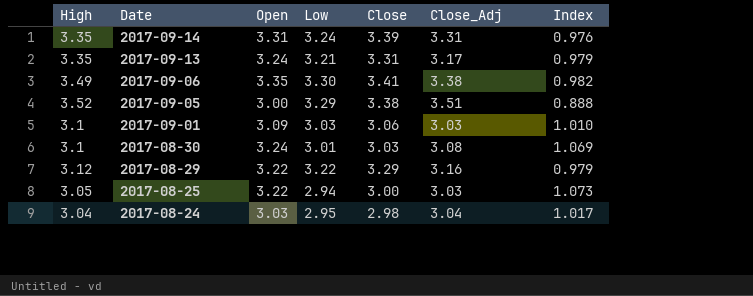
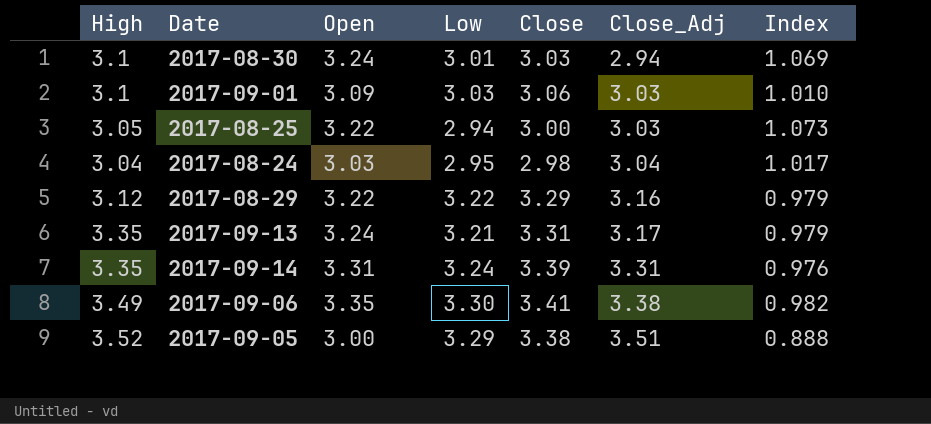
row order: Date descending -> Close_Adj ascending
2017-08-30 | Close_Adj: 3.08 -> 2.94

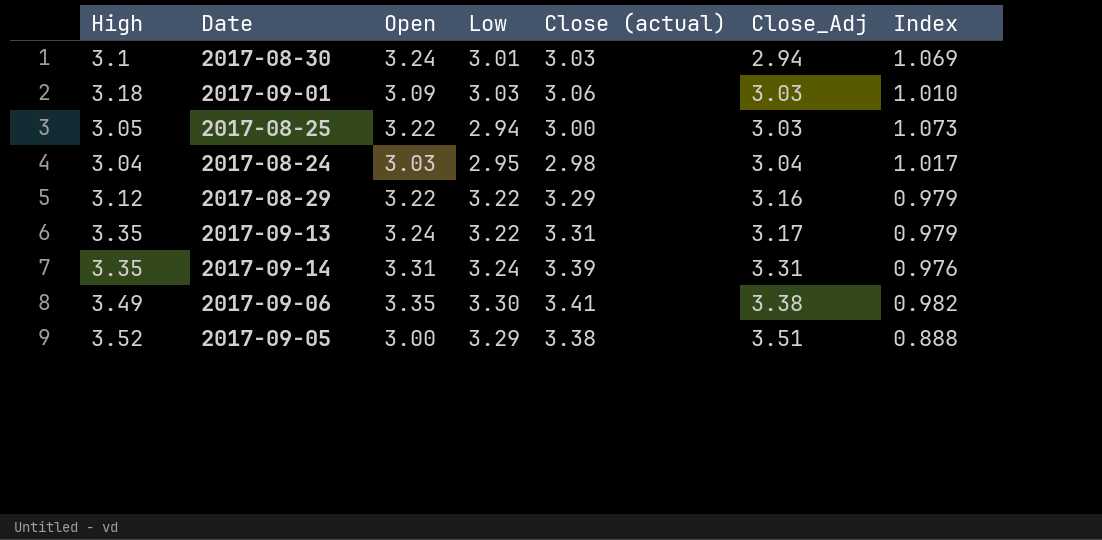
column name: Close -> Close (actual)
2017-09-01 | High: 3.1 -> 3.18
2017-09-13 | Low: 3.21 -> 3.22

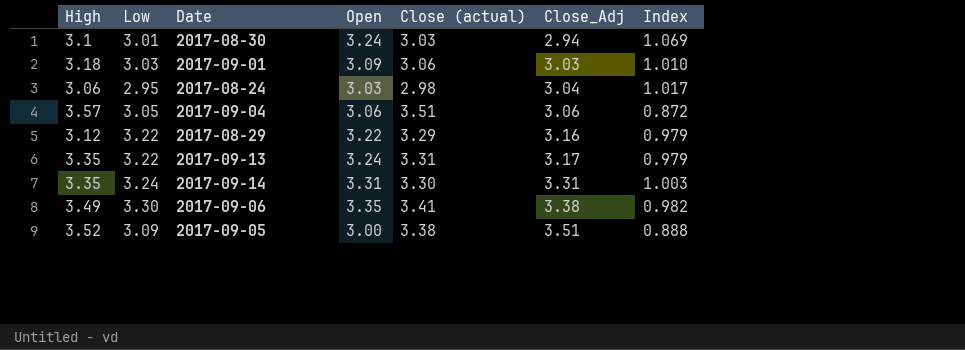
column Low | position: 4 -> 2
row 2017-08-25: 3.05 | 3.22 | 2.94 | 3.00 | 3.03 | 1.073 -> none
2017-08-24 | High: 3.04 -> 3.06
row 2017-09-04: none -> 3.57 | 3.05 | 3.06 | 3.51 | 3.06 | 0.872
2017-09-14 | Close (actual): 3.39 -> 3.30
2017-09-14 | Index: 0.976 -> 1.003
2017-09-05 | Low: 3.29 -> 3.09

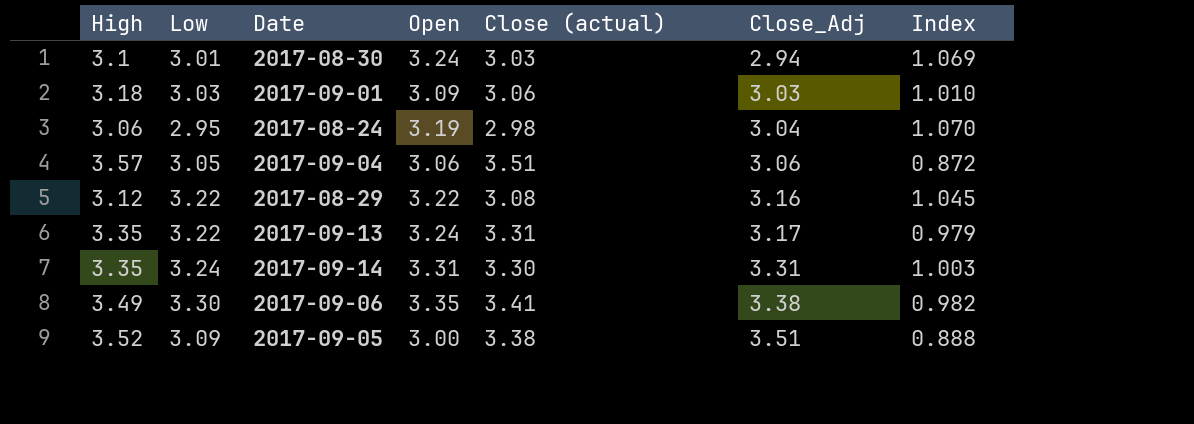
2017-08-24 | Open: 3.03 -> 3.19
2017-08-24 | Index: 1.017 -> 1.070
2017-08-29 | Close (actual): 3.29 -> 3.08
2017-08-29 | Index: 0.979 -> 1.045

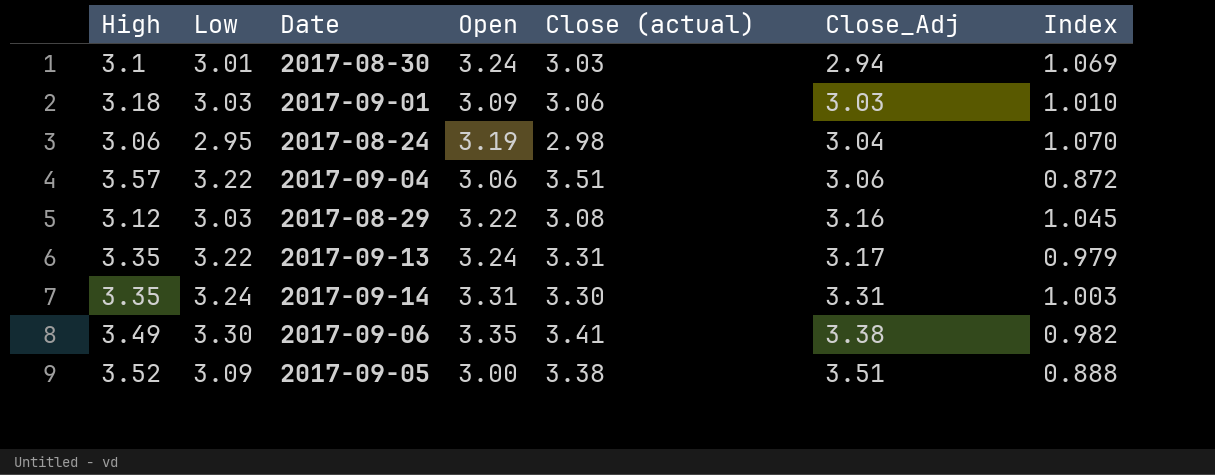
2017-09-04 | Low: 3.05 -> 3.22
2017-08-29 | Low: 3.22 -> 3.03

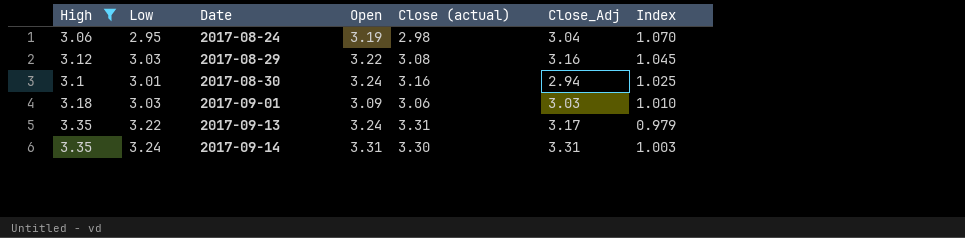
filter: none -> High <= 3.35
row order: Close_Adj ascending -> Date ascending
2017-08-30 | Close (actual): 3.03 -> 3.16
2017-08-30 | Index: 1.069 -> 1.025

